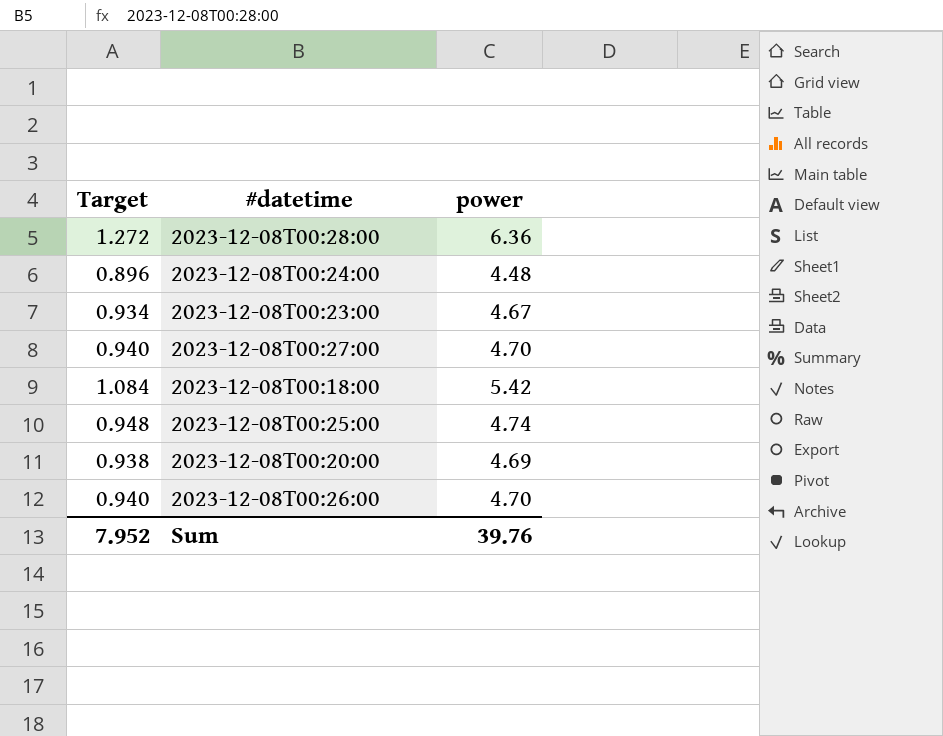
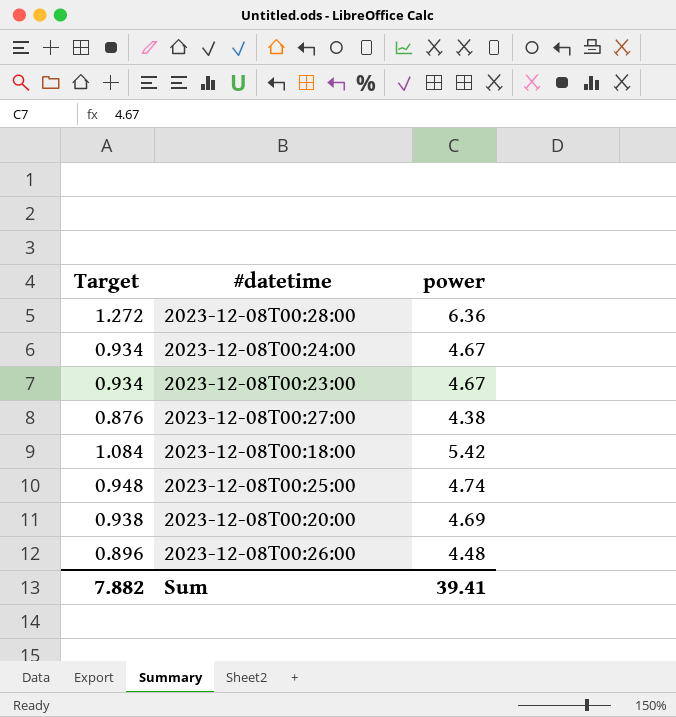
2023-12-08T00:24:00 | Target: 0.896 -> 0.934
2023-12-08T00:24:00 | power: 4.48 -> 4.67
2023-12-08T00:27:00 | Target: 0.940 -> 0.876
2023-12-08T00:27:00 | power: 4.70 -> 4.38
2023-12-08T00:26:00 | Target: 0.940 -> 0.896
2023-12-08T00:26:00 | power: 4.70 -> 4.48
Sum | Target: 7.952 -> 7.882
Sum | power: 39.76 -> 39.41

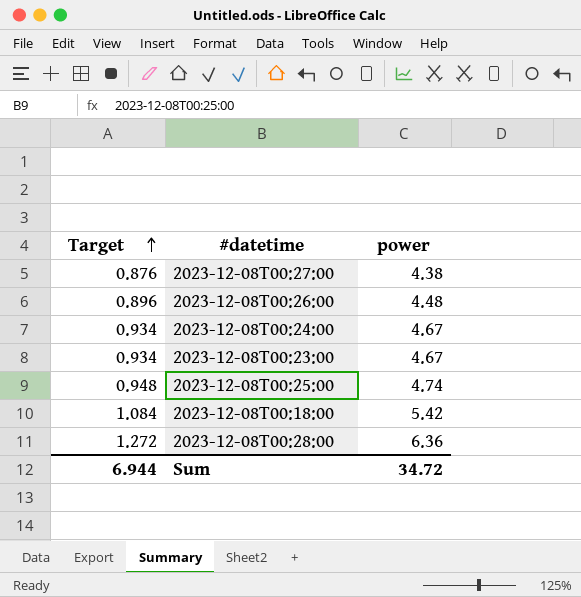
row order: none -> Target ascending
row 2023-12-08T00:20:00: 0.938 | 4.69 -> none
Sum | Target: 7.882 -> 6.944
Sum | power: 39.41 -> 34.72

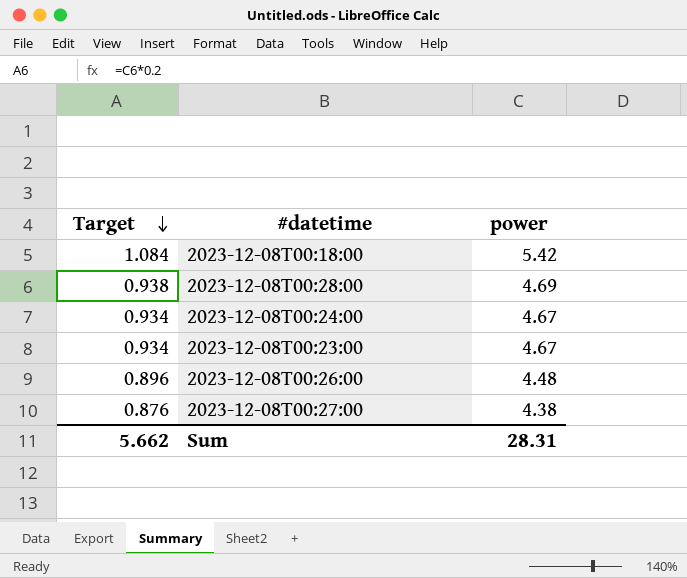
row order: Target ascending -> Target descending
row 2023-12-08T00:25:00: 0.948 | 4.74 -> none
2023-12-08T00:28:00 | Target: 1.272 -> 0.938
2023-12-08T00:28:00 | power: 6.36 -> 4.69
Sum | Target: 6.944 -> 5.662
Sum | power: 34.72 -> 28.31

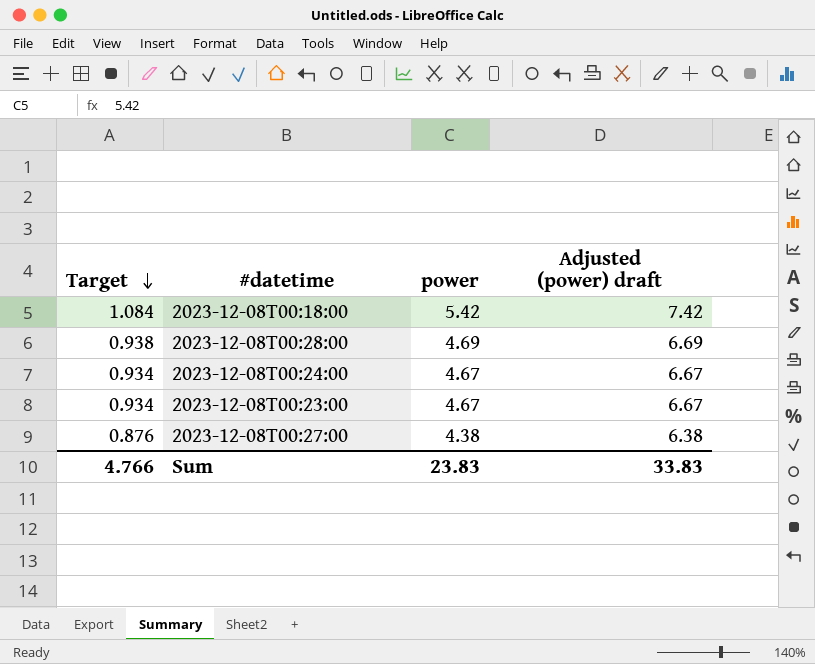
column Adjusted (power) draft | formula: none -> [power] + 2
row 2023-12-08T00:26:00: 0.896 | 4.48 -> none
Sum | Target: 5.662 -> 4.766
Sum | power: 28.31 -> 23.83

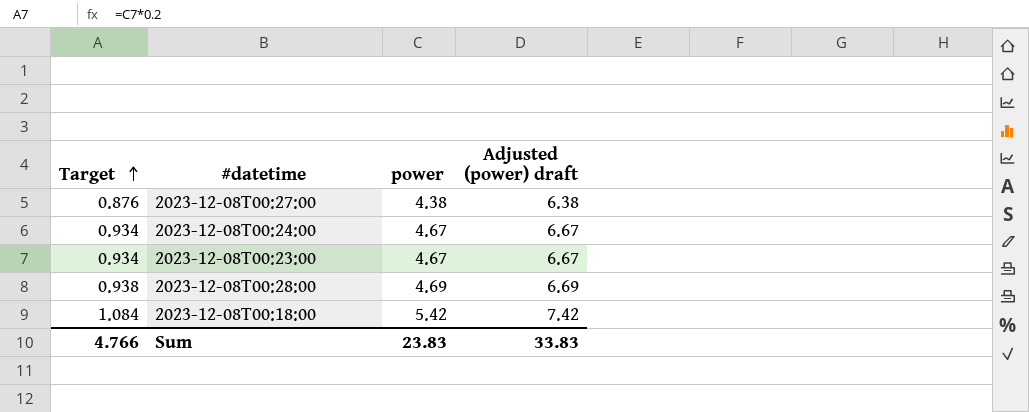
row order: Target descending -> Target ascending

